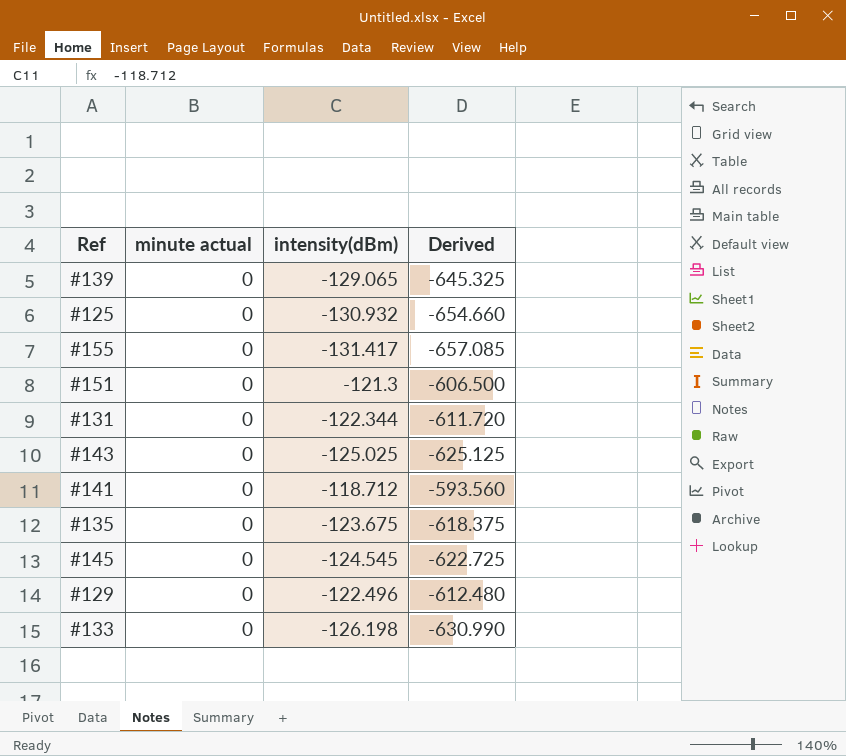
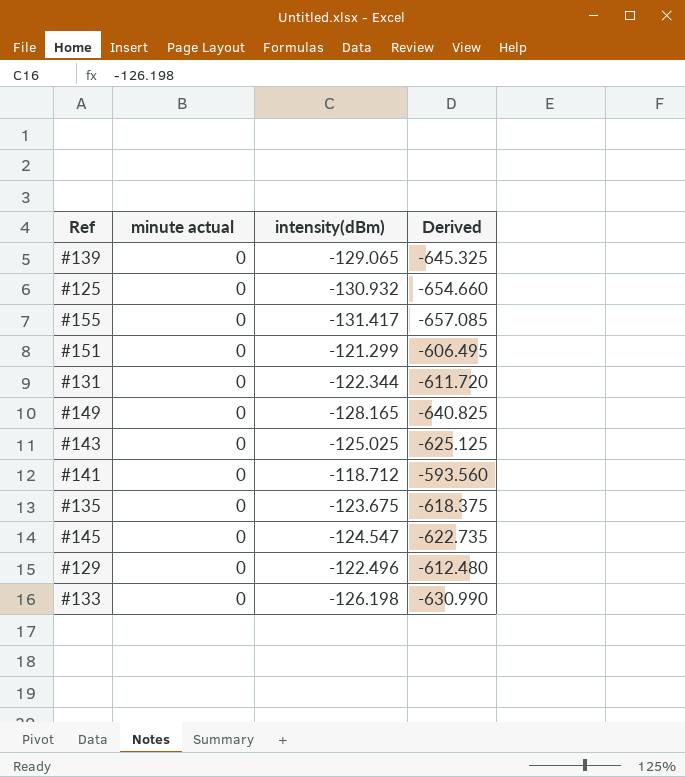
#151 | intensity(dBm): -121.3 -> -121.299
#151 | Derived: -606.500 -> -606.495
row #149: none -> 0 | -128.165 | -640.825
#145 | intensity(dBm): -124.545 -> -124.547
#145 | Derived: -622.725 -> -622.735

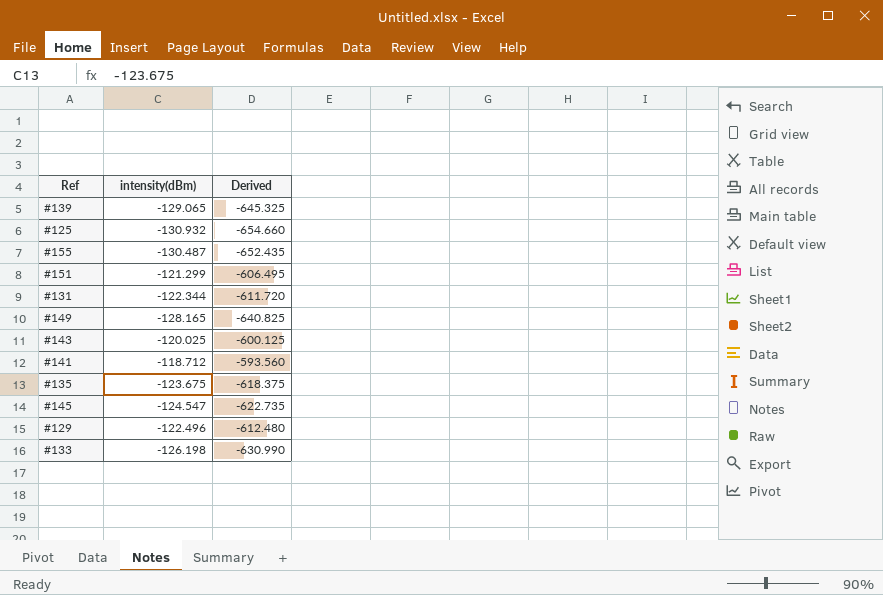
column minute actual | position: 2 -> none
#155 | intensity(dBm): -131.417 -> -130.487
#155 | Derived: -657.085 -> -652.435
#143 | intensity(dBm): -125.025 -> -120.025
#143 | Derived: -625.125 -> -600.125

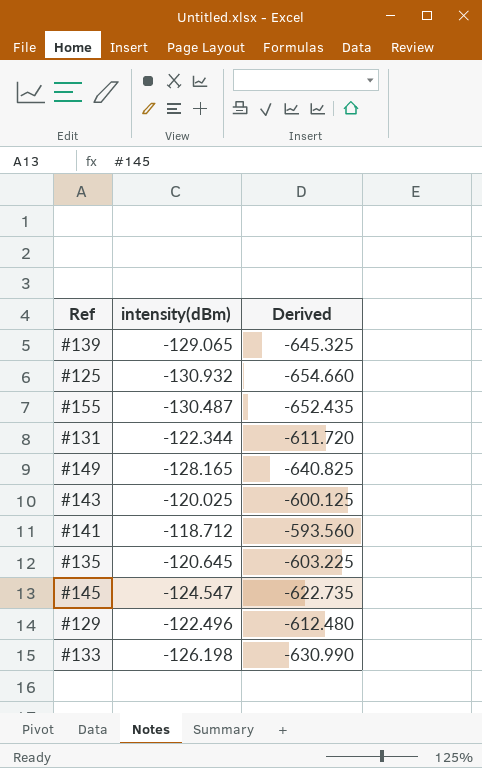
row #151: -121.299 | -606.495 -> none
#135 | intensity(dBm): -123.675 -> -120.645
#135 | Derived: -618.375 -> -603.225

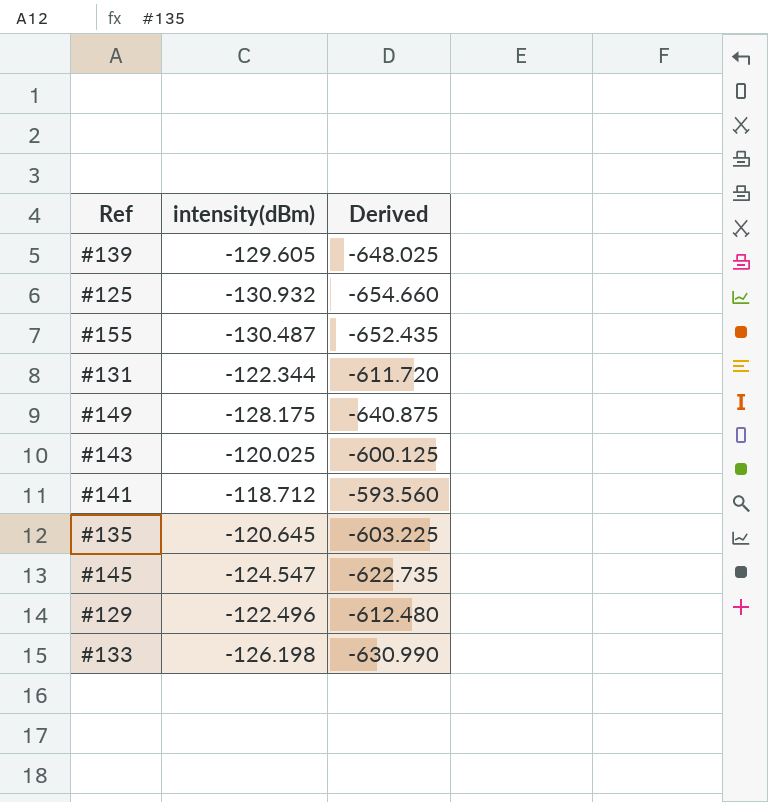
#139 | intensity(dBm): -129.065 -> -129.605
#139 | Derived: -645.325 -> -648.025
#149 | intensity(dBm): -128.165 -> -128.175
#149 | Derived: -640.825 -> -640.875

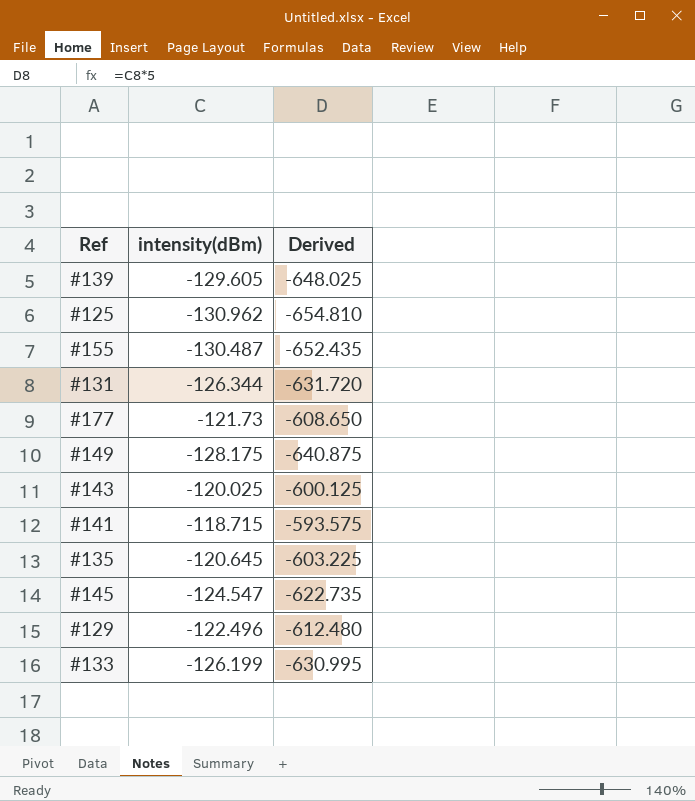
#125 | intensity(dBm): -130.932 -> -130.962
#125 | Derived: -654.660 -> -654.810
#131 | intensity(dBm): -122.344 -> -126.344
#131 | Derived: -611.720 -> -631.720
row #177: none -> -121.73 | -608.650
#141 | intensity(dBm): -118.712 -> -118.715
#141 | Derived: -593.560 -> -593.575
#133 | intensity(dBm): -126.198 -> -126.199
#133 | Derived: -630.990 -> -630.995

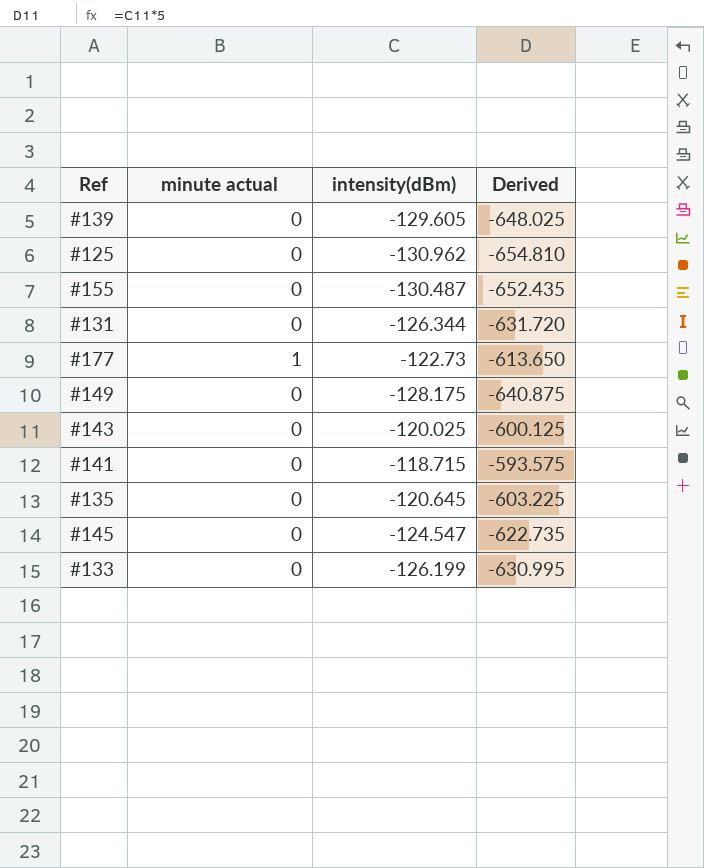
column minute actual | position: none -> 2
row #129: -122.496 | -612.480 -> none
#177 | intensity(dBm): -121.73 -> -122.73
#177 | Derived: -608.650 -> -613.650

